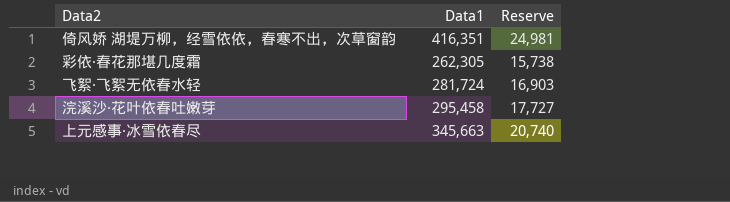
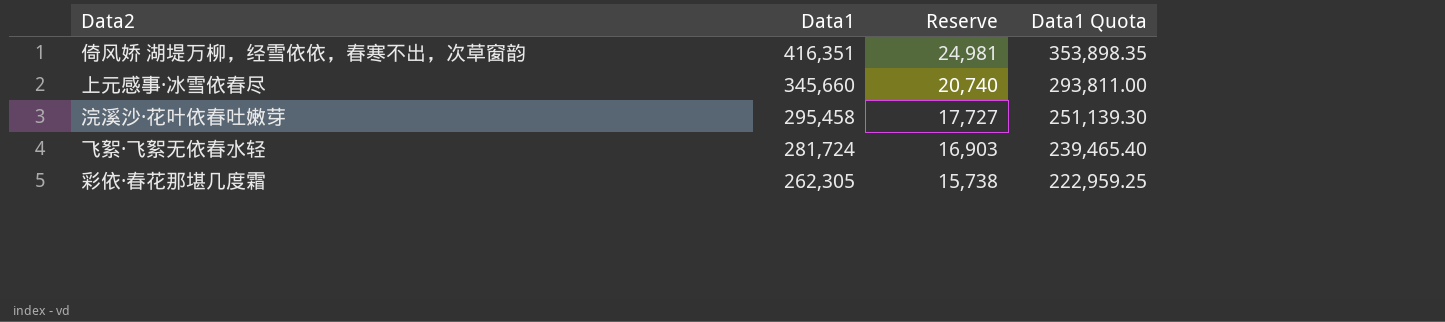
row order: none -> Data1 descending
column Data1 Quota | formula: none -> [Data1] * 0.85
上元感事·冰雪依春尽 | Data1: 345,663 -> 345,660

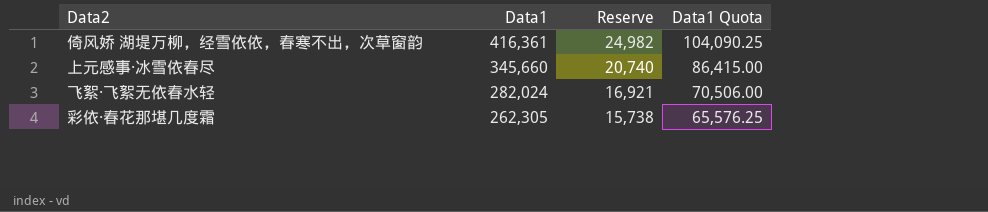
column Data1 Quota | formula: [Data1] * 0.85 -> [Data1] * 0.25
row 浣溪沙·花叶依春吐嫩芽: 295,458 | 17,727 | 251,139.30 -> none
倚风娇 湖堤万柳，经雪依依，春寒不出，次草窗韵 | Data1: 416,351 -> 416,361
倚风娇 湖堤万柳，经雪依依，春寒不出，次草窗韵 | Reserve: 24,981 -> 24,982
飞絮·飞絮无依春水轻 | Data1: 281,724 -> 282,024
飞絮·飞絮无依春水轻 | Reserve: 16,903 -> 16,921

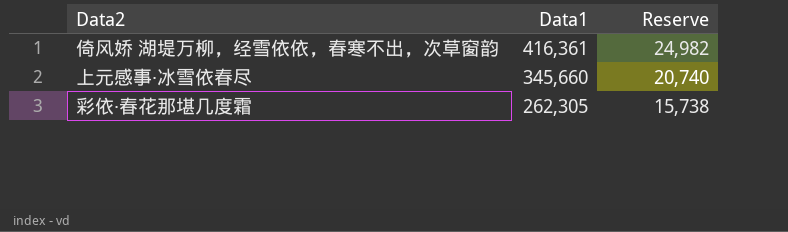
column Data1 Quota | formula: [Data1] * 0.25 -> none
row 飞絮·飞絮无依春水轻: 282,024 | 16,921 | 70,506.00 -> none

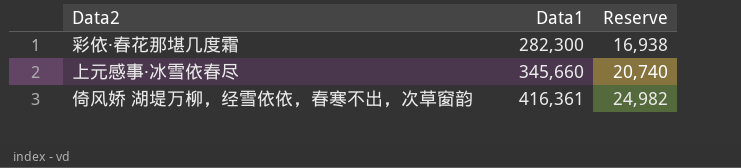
row order: Data1 descending -> Data1 ascending
彩依·春花那堪几度霜 | Data1: 262,305 -> 282,300
彩依·春花那堪几度霜 | Reserve: 15,738 -> 16,938

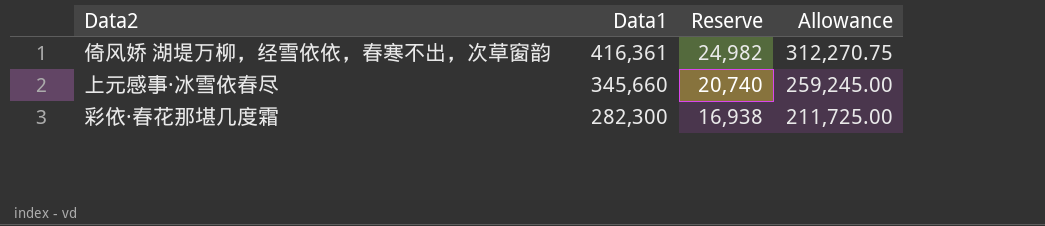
row order: Data1 ascending -> Data1 descending
column Allowance | formula: none -> [Data1] * 0.75

